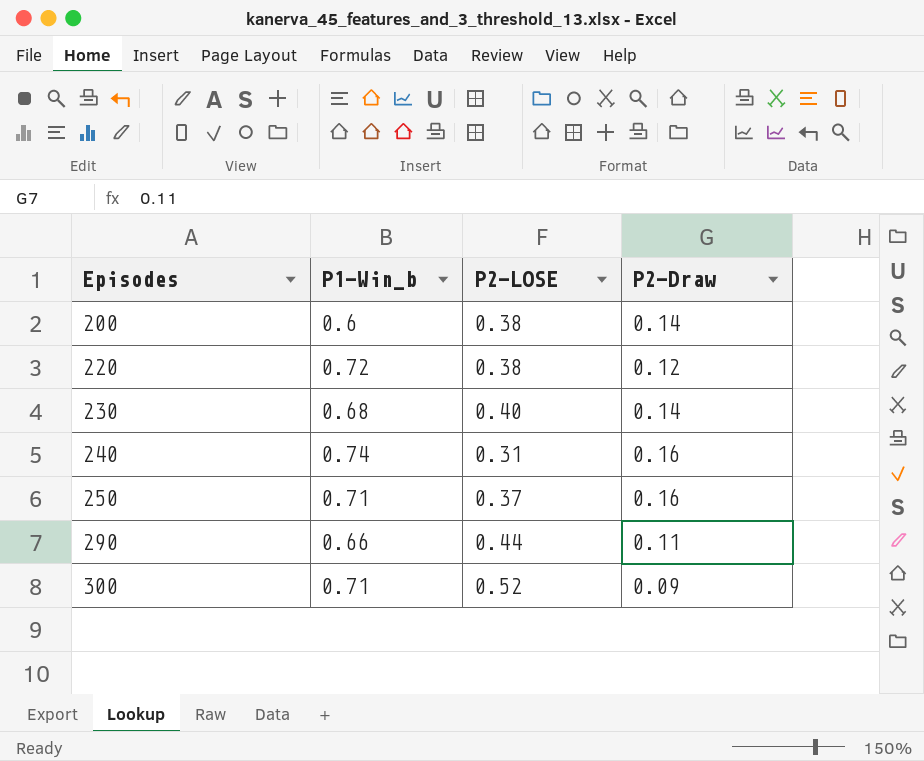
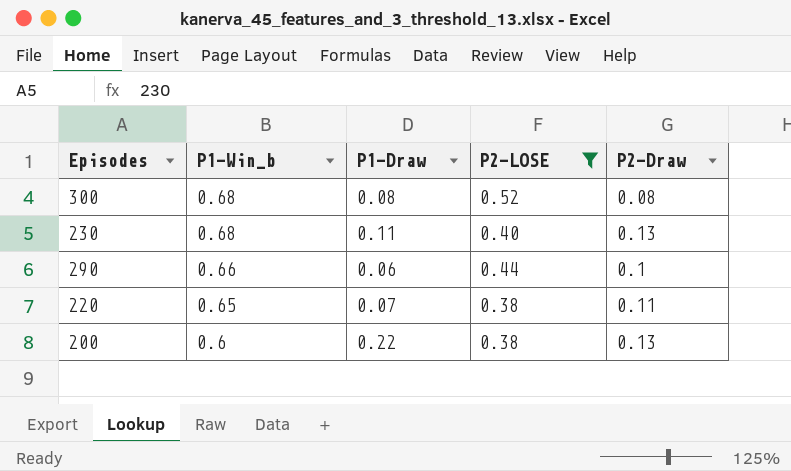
filter: none -> P2-LOSE >= 0.38
row order: Episodes ascending -> P1-Win_b descending
column P1-Draw | position: none -> 3
300 | P1-Win_b: 0.71 -> 0.68
300 | P2-Draw: 0.09 -> 0.08
230 | P2-Draw: 0.14 -> 0.13
290 | P2-Draw: 0.11 -> 0.1
220 | P1-Win_b: 0.72 -> 0.65
220 | P2-Draw: 0.12 -> 0.11
200 | P2-Draw: 0.14 -> 0.13

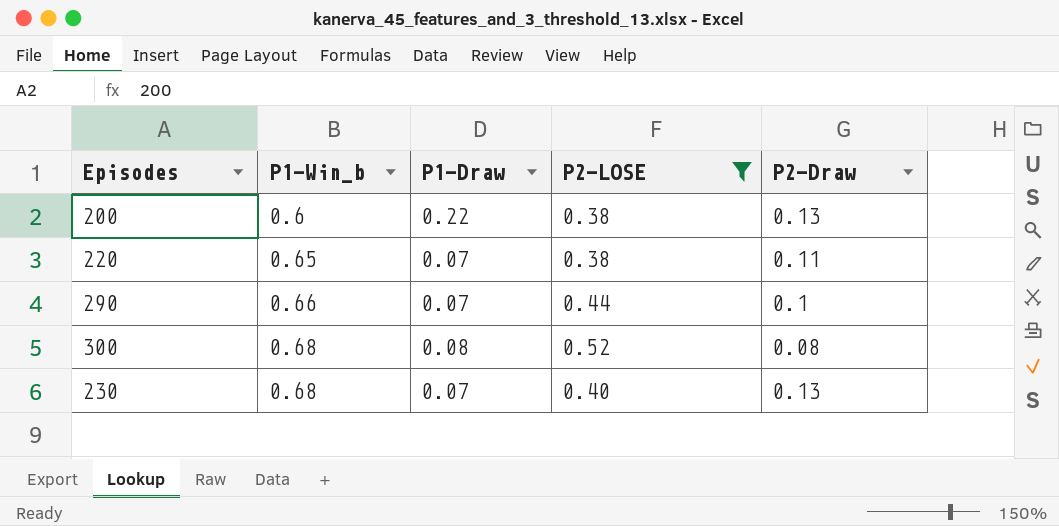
row order: P1-Win_b descending -> P1-Win_b ascending
290 | P1-Draw: 0.06 -> 0.07
230 | P1-Draw: 0.11 -> 0.07

